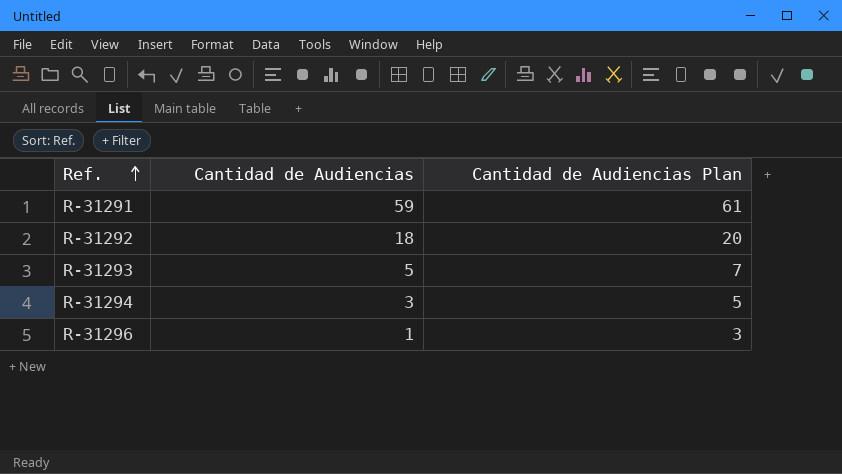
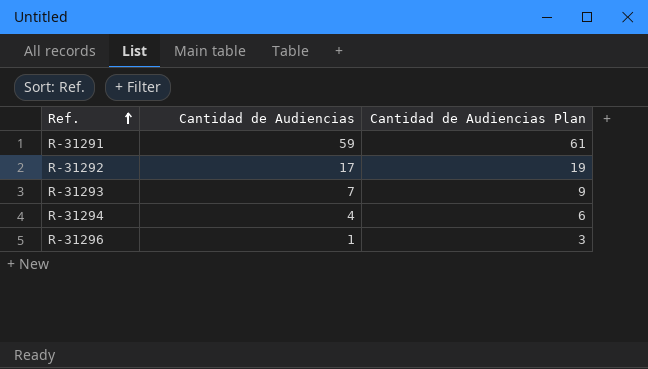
R-31292 | Cantidad de Audiencias: 18 -> 17
R-31292 | Cantidad de Audiencias Plan: 20 -> 19
R-31293 | Cantidad de Audiencias: 5 -> 7
R-31293 | Cantidad de Audiencias Plan: 7 -> 9
R-31294 | Cantidad de Audiencias: 3 -> 4
R-31294 | Cantidad de Audiencias Plan: 5 -> 6

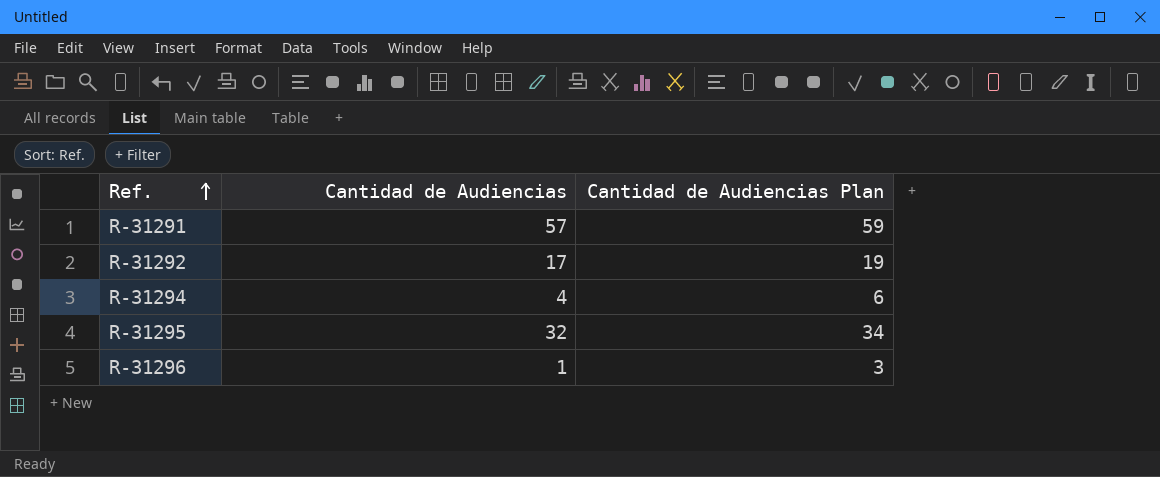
row R-31293: 7 | 9 -> none
R-31291 | Cantidad de Audiencias: 59 -> 57
R-31291 | Cantidad de Audiencias Plan: 61 -> 59
row R-31295: none -> 32 | 34

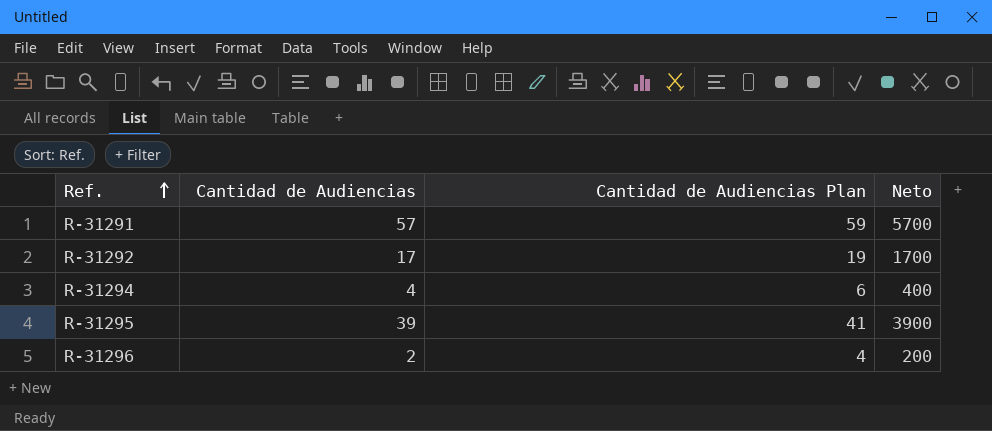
column Neto | formula: none -> [Cantidad de Audiencias] * 100
R-31295 | Cantidad de Audiencias: 32 -> 39
R-31295 | Cantidad de Audiencias Plan: 34 -> 41
R-31296 | Cantidad de Audiencias: 1 -> 2
R-31296 | Cantidad de Audiencias Plan: 3 -> 4

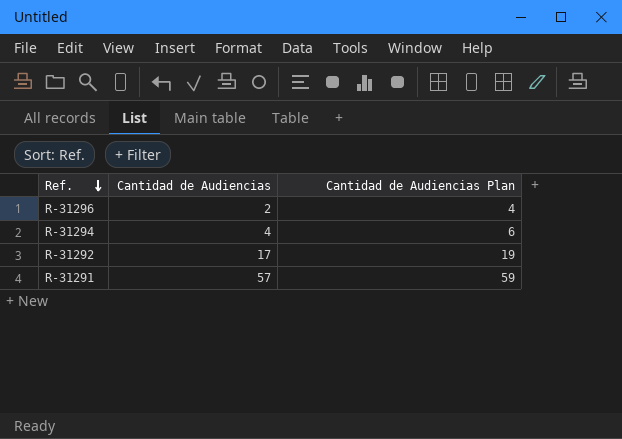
row order: Ref. ascending -> Ref. descending
column Neto | formula: [Cantidad de Audiencias] * 100 -> none
row R-31295: 39 | 41 | 3900 -> none

